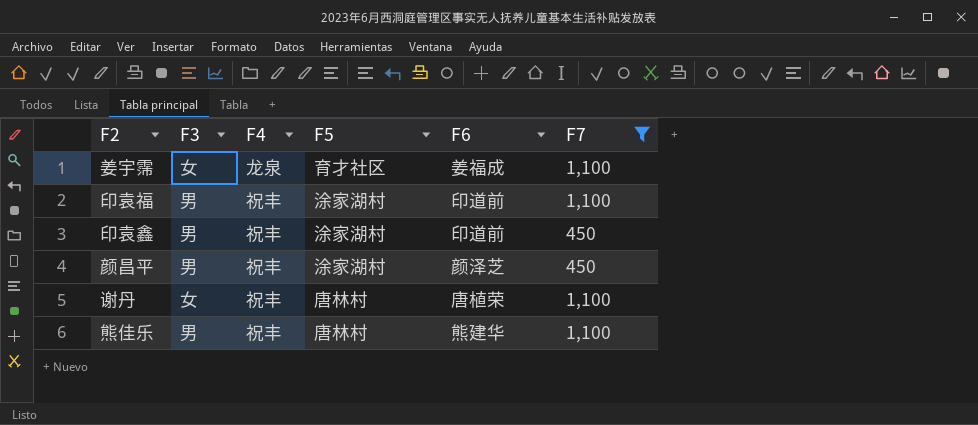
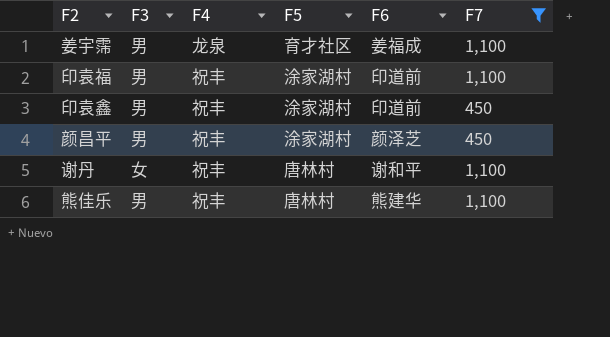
姜宇霈 | F3: 女 -> 男
谢丹 | F6: 唐植荣 -> 谢和平

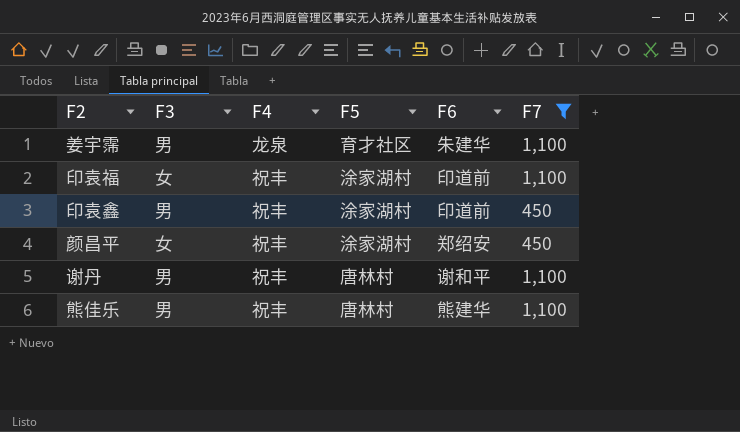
姜宇霈 | F6: 姜福成 -> 朱建华
印袁福 | F3: 男 -> 女
颜昌平 | F3: 男 -> 女
颜昌平 | F6: 颜泽芝 -> 郑绍安
谢丹 | F3: 女 -> 男

